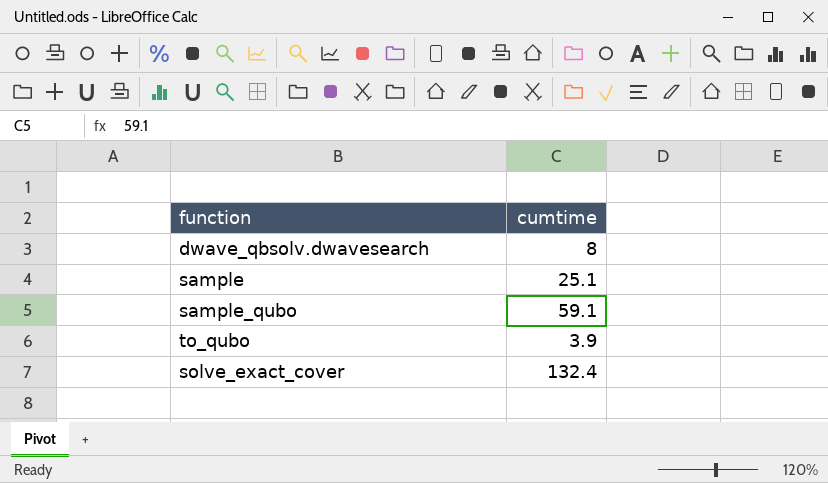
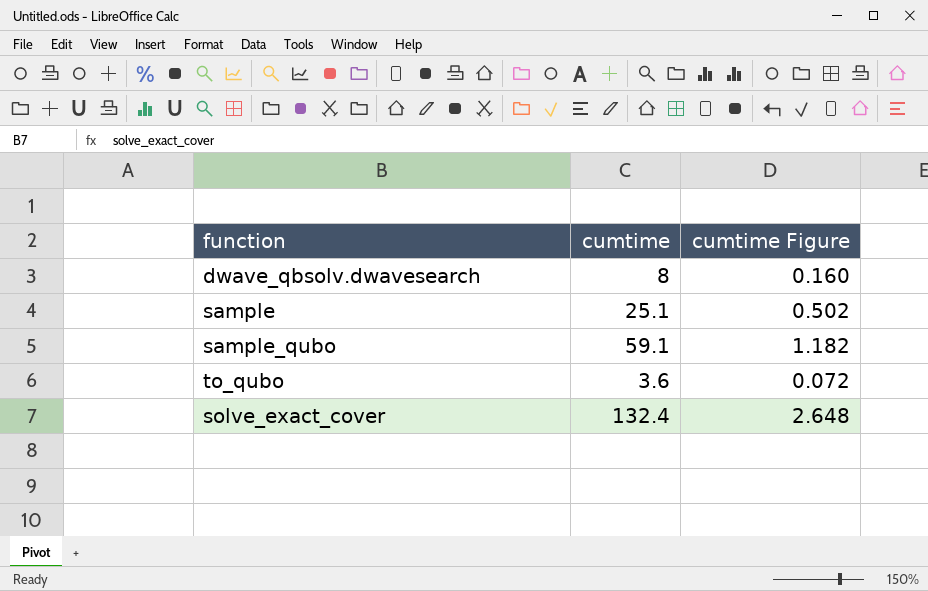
column cumtime Figure | formula: none -> [cumtime] * 0.02
to_qubo | cumtime: 3.9 -> 3.6

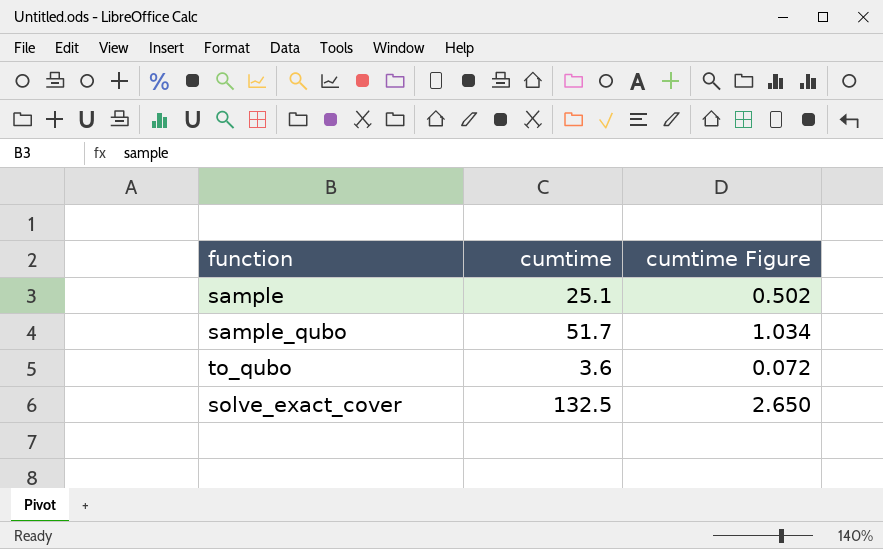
row dwave_qbsolv.dwavesearch: 8 | 0.160 -> none
sample_qubo | cumtime: 59.1 -> 51.7
sample_qubo | cumtime Figure: 1.182 -> 1.034
solve_exact_cover | cumtime: 132.4 -> 132.5
solve_exact_cover | cumtime Figure: 2.648 -> 2.650

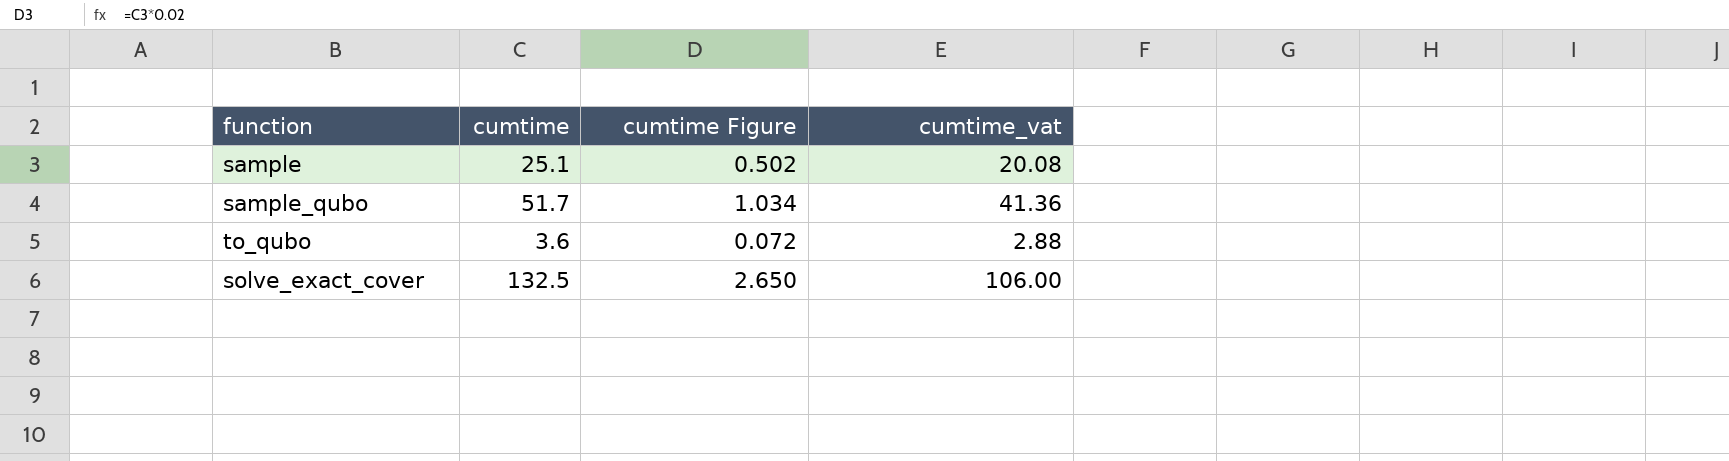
column cumtime_vat | formula: none -> [cumtime] * 0.8

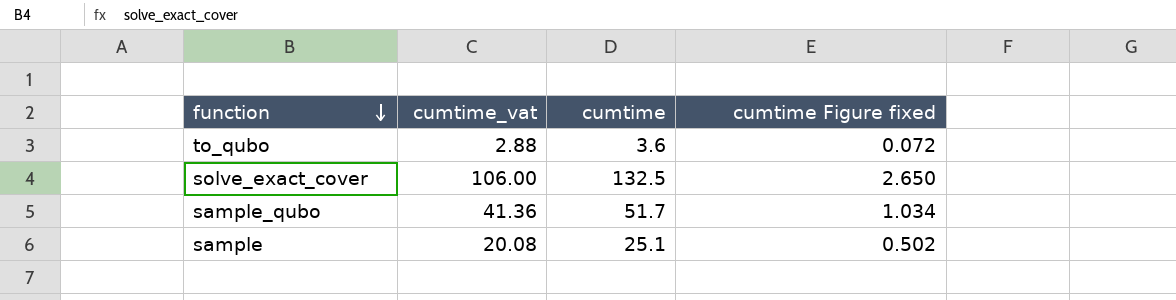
row order: none -> function descending
column cumtime_vat | position: 4 -> 2
column name: cumtime Figure -> cumtime Figure fixed

